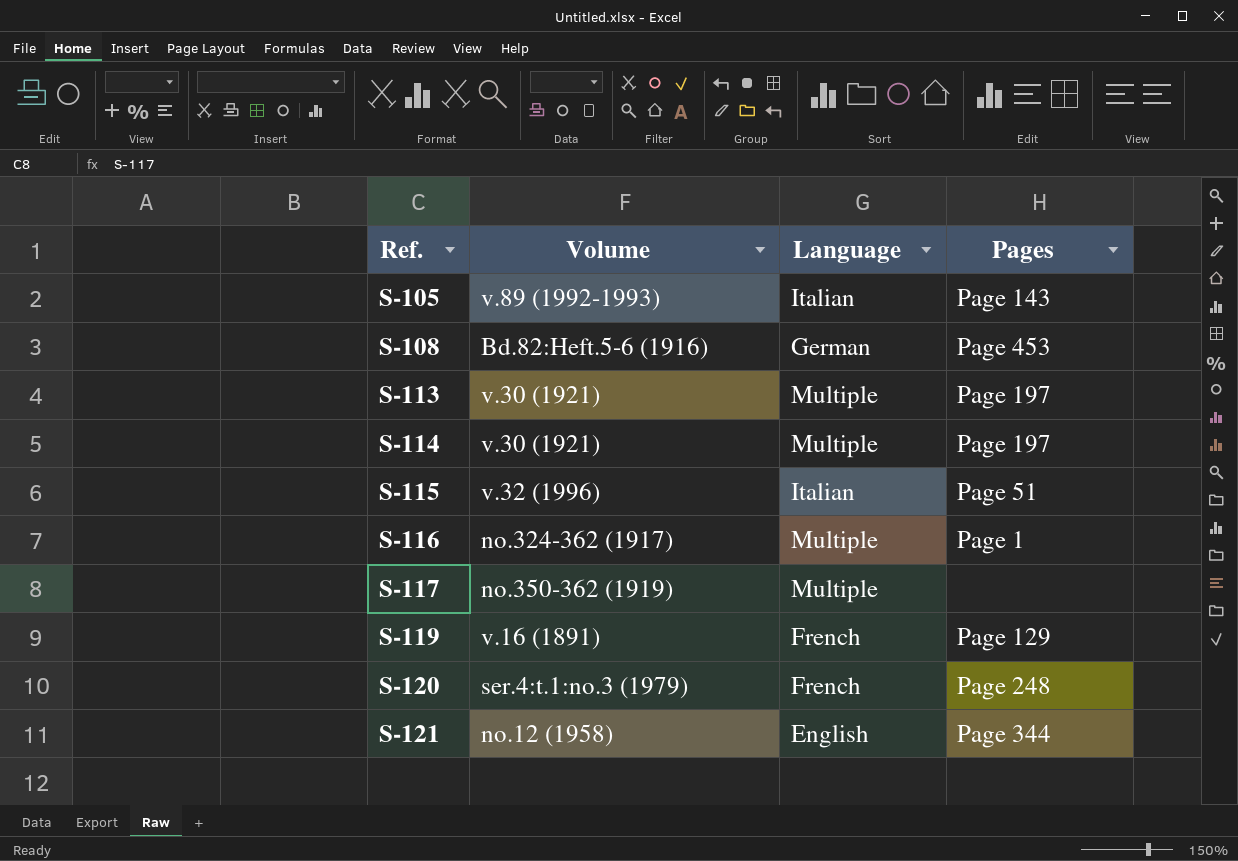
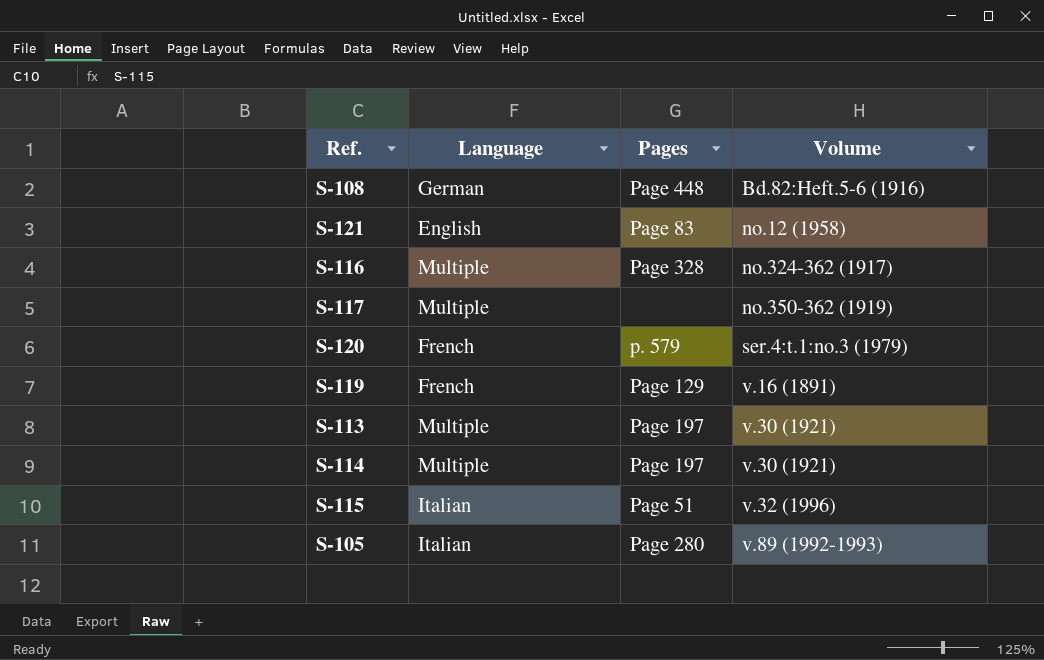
row order: Ref. ascending -> Volume ascending
column Volume | position: 2 -> 4
S-108 | Pages: Page 453 -> Page 448
S-121 | Pages: Page 344 -> Page 83
S-116 | Pages: Page 1 -> Page 328
S-120 | Pages: Page 248 -> p. 579
S-105 | Pages: Page 143 -> Page 280

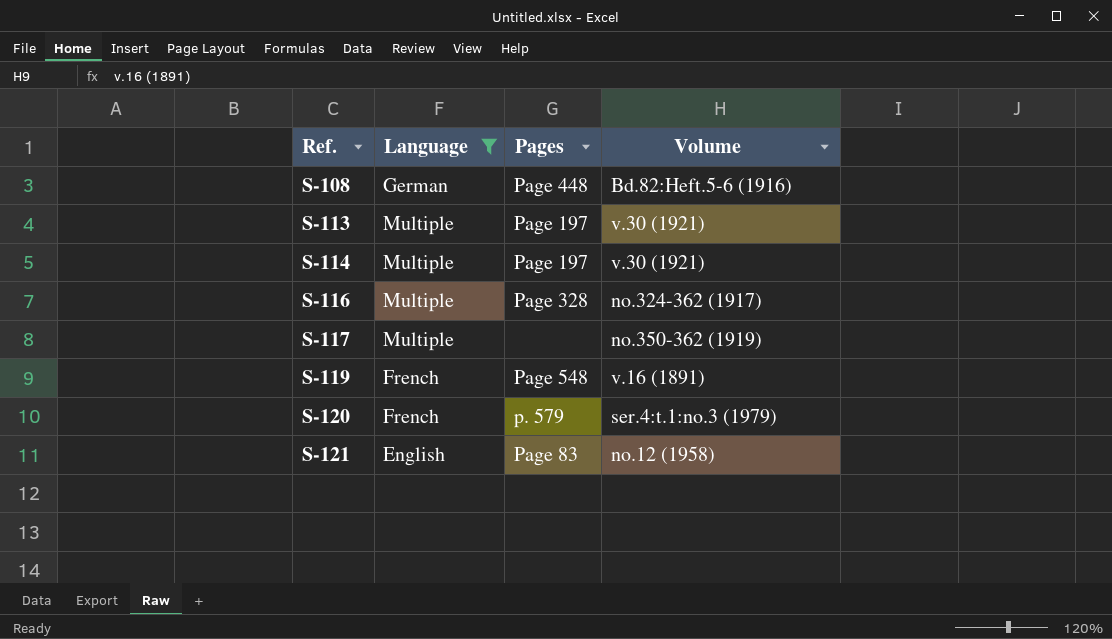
filter: none -> Language != Italian
row order: Volume ascending -> Ref. ascending
S-119 | Pages: Page 129 -> Page 548

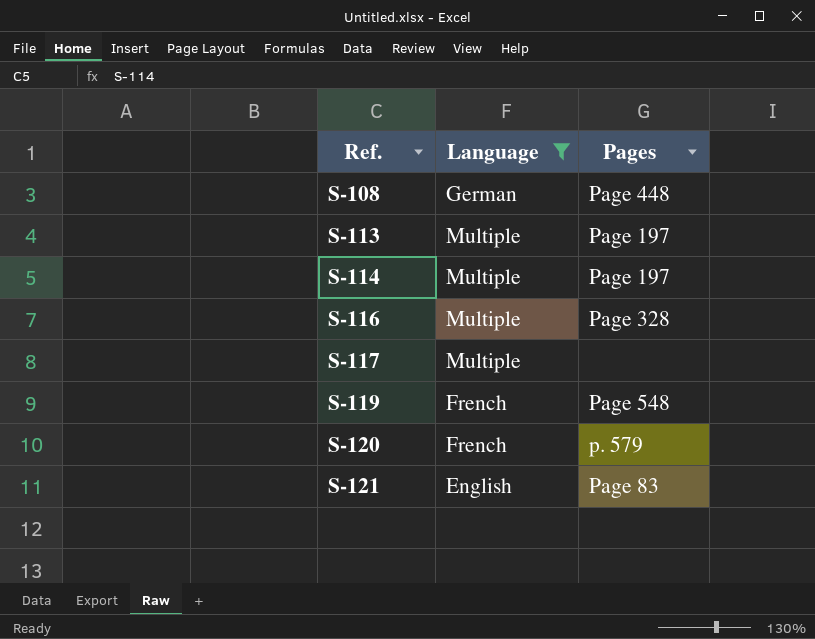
column Volume | position: 4 -> none

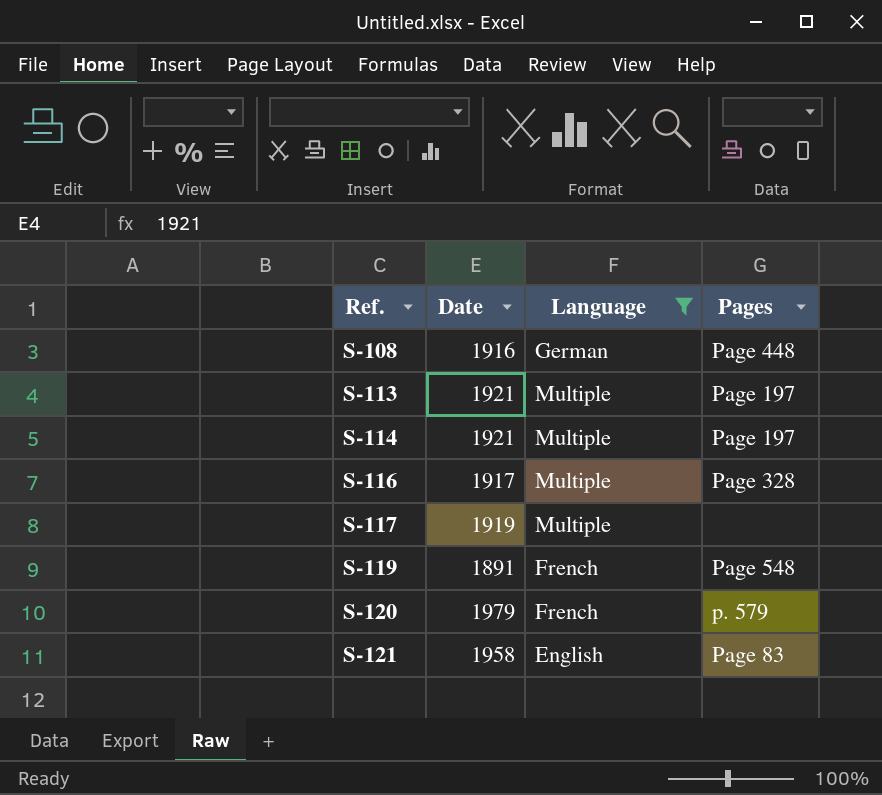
column Date | position: none -> 2

